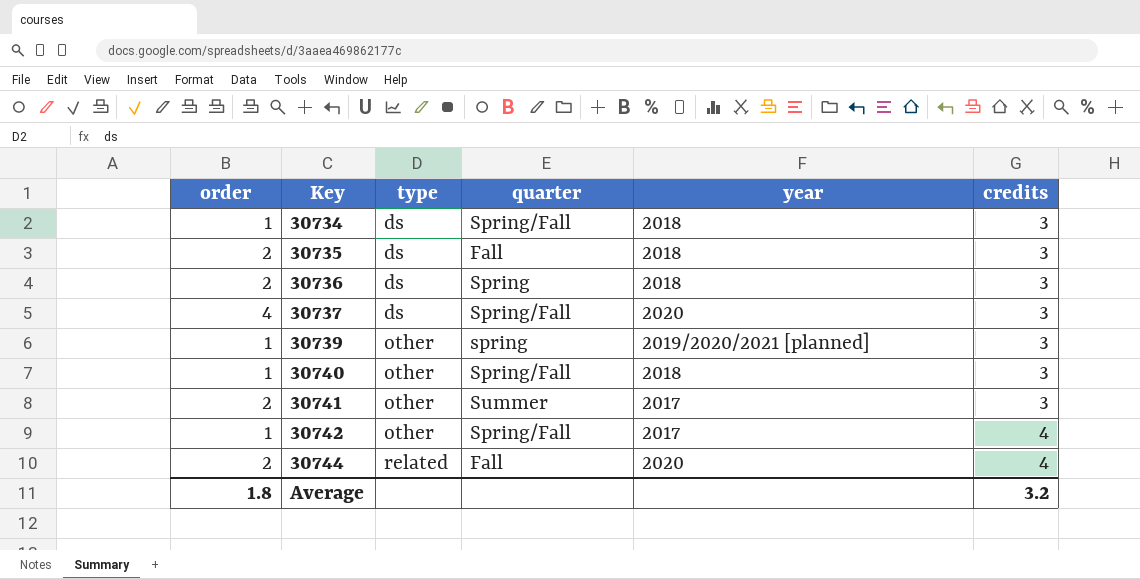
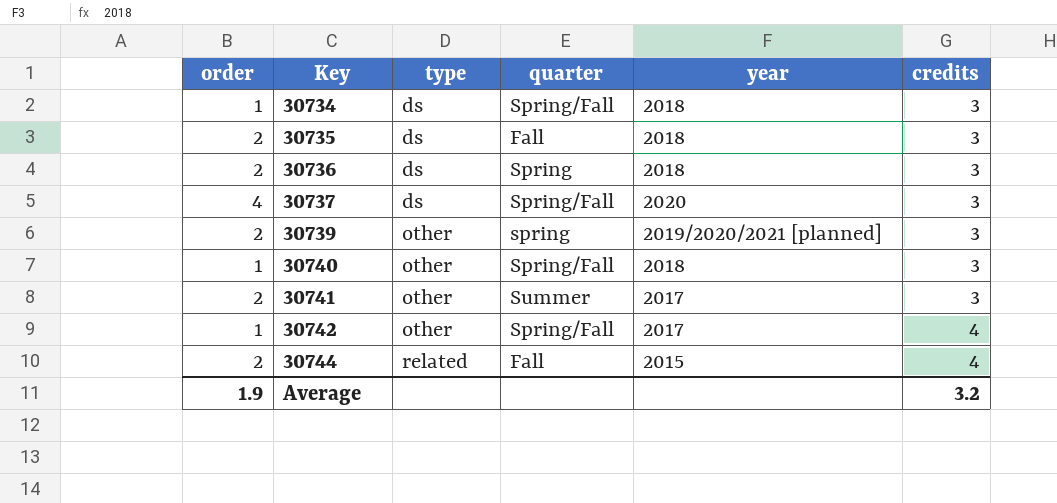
30739 | order: 1 -> 2
30744 | year: 2020 -> 2015
Average | order: 1.8 -> 1.9

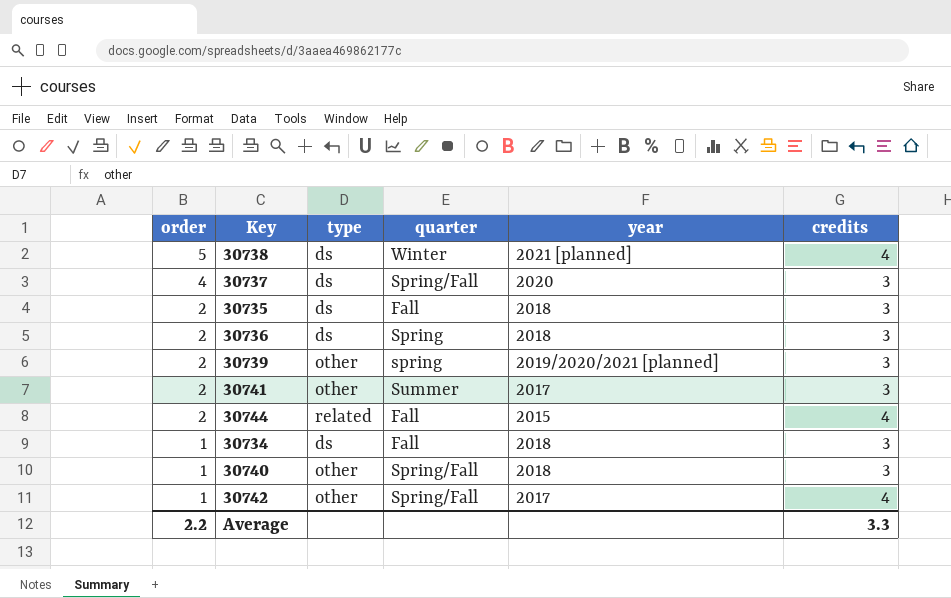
row order: Key ascending -> order descending
row 30738: none -> 5 | ds | Winter | 2021 [planned] | 4
30734 | quarter: Spring/Fall -> Fall
Average | order: 1.9 -> 2.2
Average | credits: 3.2 -> 3.3

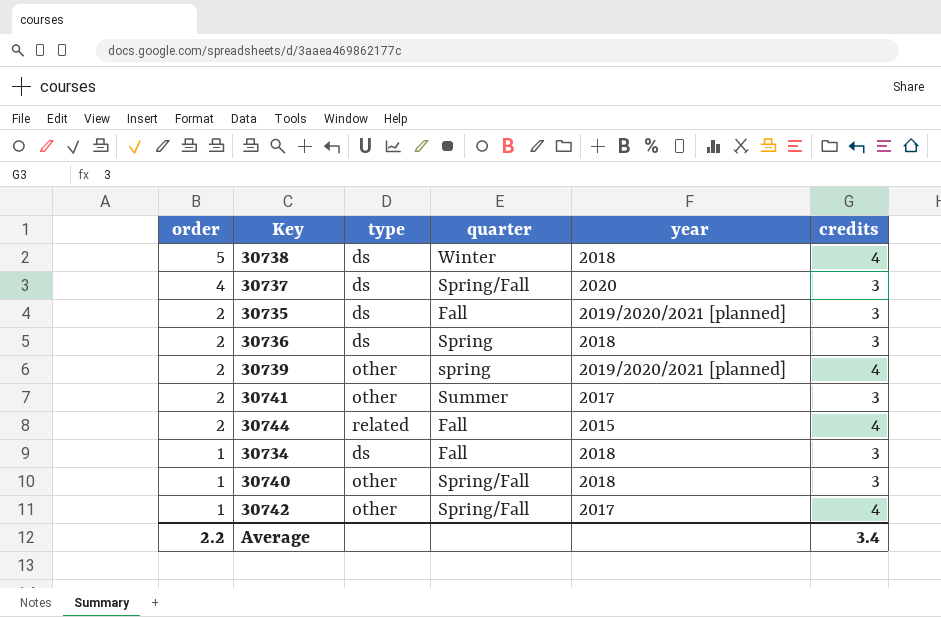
30738 | year: 2021 [planned] -> 2018
30735 | year: 2018 -> 2019/2020/2021 [planned]
30739 | credits: 3 -> 4
Average | credits: 3.3 -> 3.4

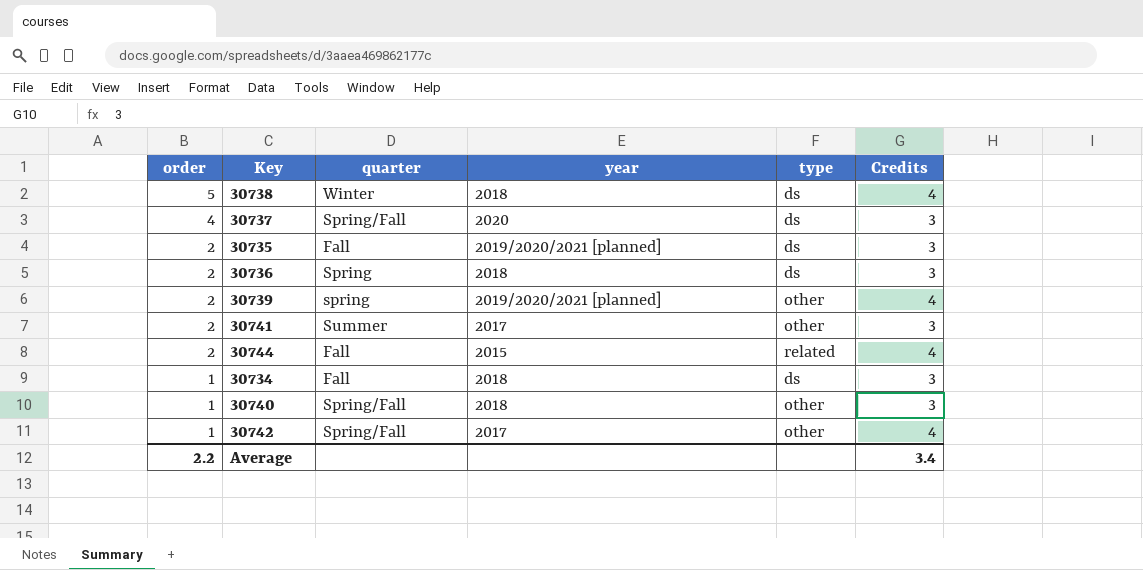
column type | position: 3 -> 5
column name: credits -> Credits

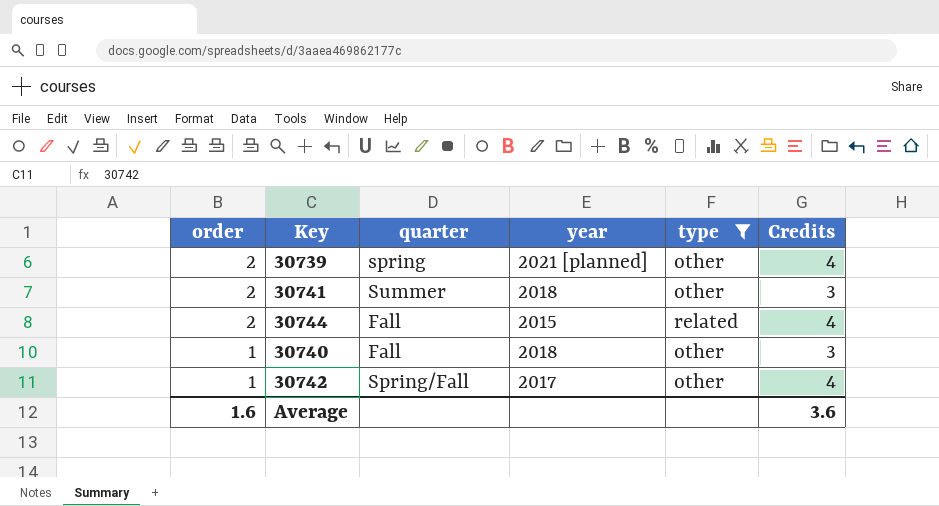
filter: none -> type != ds
30739 | year: 2019/2020/2021 [planned] -> 2021 [planned]
30741 | year: 2017 -> 2018
30740 | quarter: Spring/Fall -> Fall
Average | order: 2.2 -> 1.6
Average | Credits: 3.4 -> 3.6

